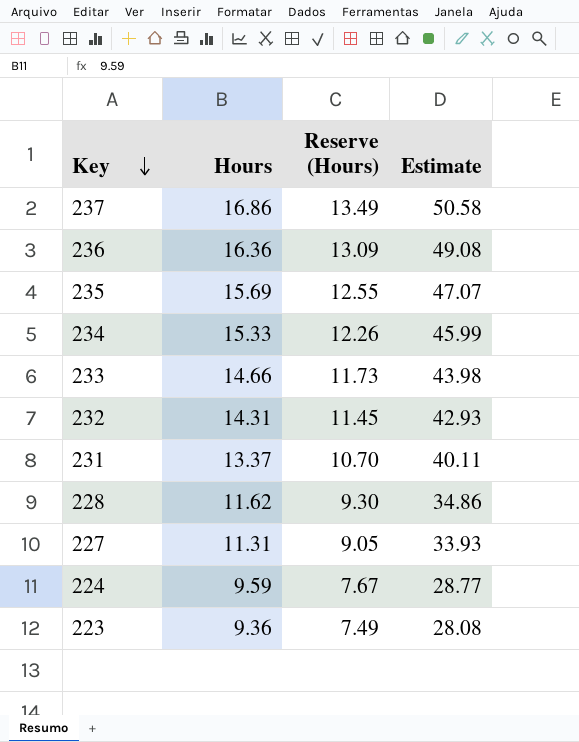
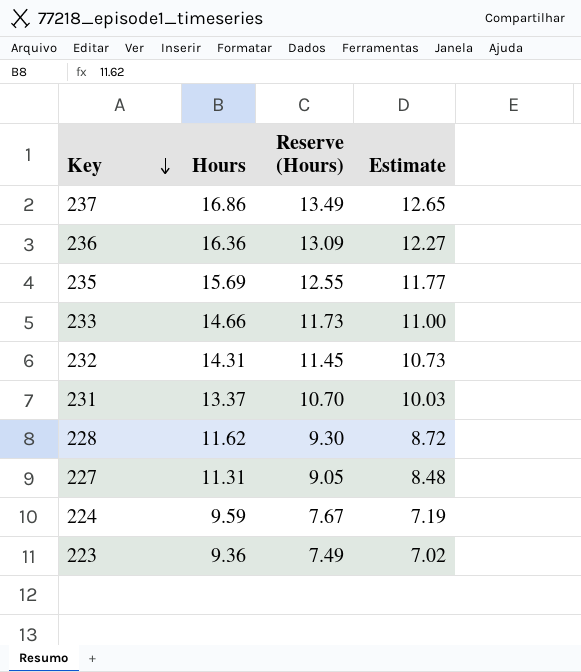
column Estimate | formula: [Hours] * 3 -> [Hours] * 0.75
row 234: 15.33 | 12.26 | 45.99 -> none

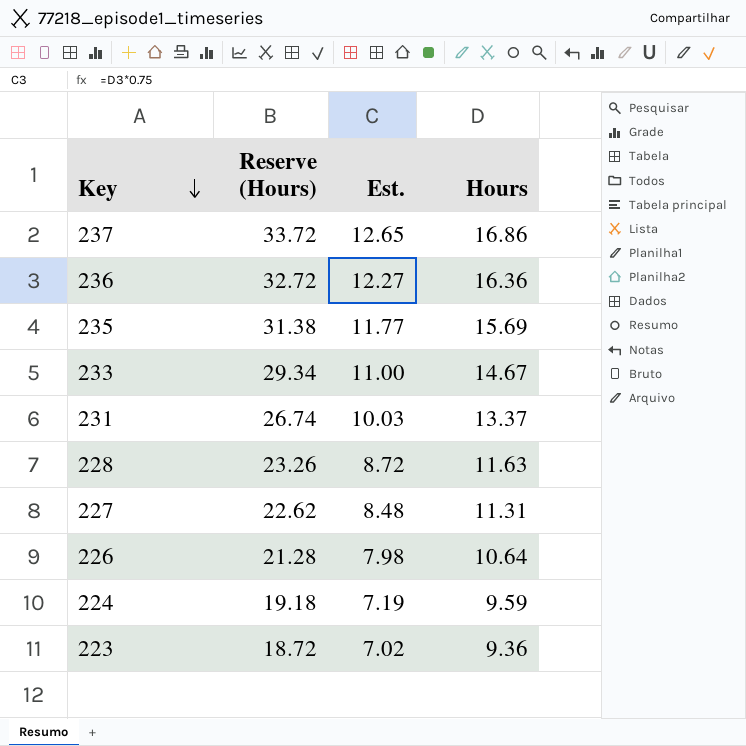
column Reserve (Hours) | formula: [Hours] * 0.8 -> [Hours] * 2
column name: Estimate -> Est.
column Hours | position: 2 -> 4
row 232: 14.31 | 11.45 | 10.73 -> none
233 | Hours: 14.66 -> 14.67
228 | Hours: 11.62 -> 11.63
row 226: none -> 21.28 | 7.98 | 10.64

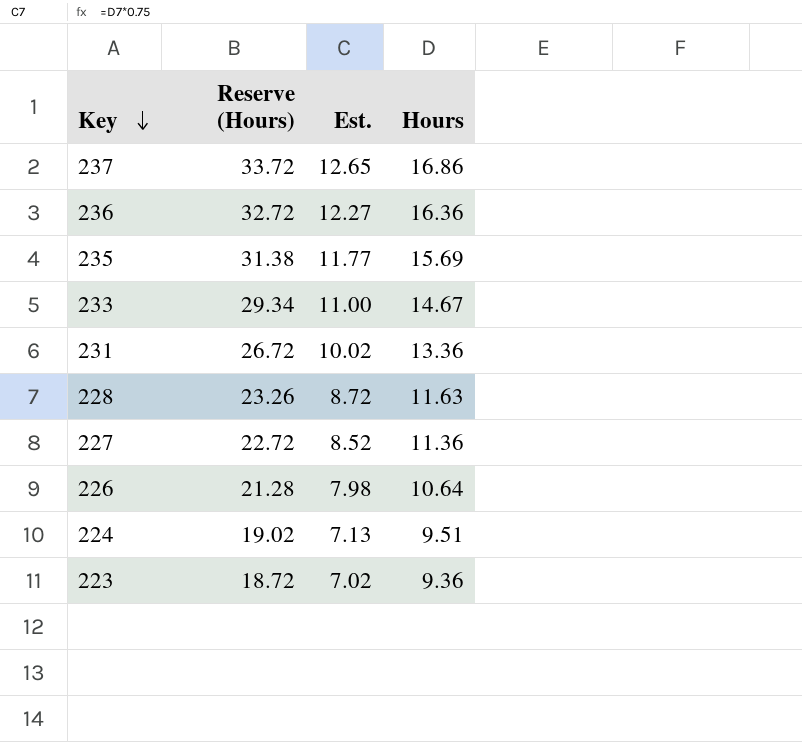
231 | Reserve (Hours): 26.74 -> 26.72
231 | Est.: 10.03 -> 10.02
231 | Hours: 13.37 -> 13.36
227 | Reserve (Hours): 22.62 -> 22.72
227 | Est.: 8.48 -> 8.52
227 | Hours: 11.31 -> 11.36
224 | Reserve (Hours): 19.18 -> 19.02
224 | Est.: 7.19 -> 7.13
224 | Hours: 9.59 -> 9.51

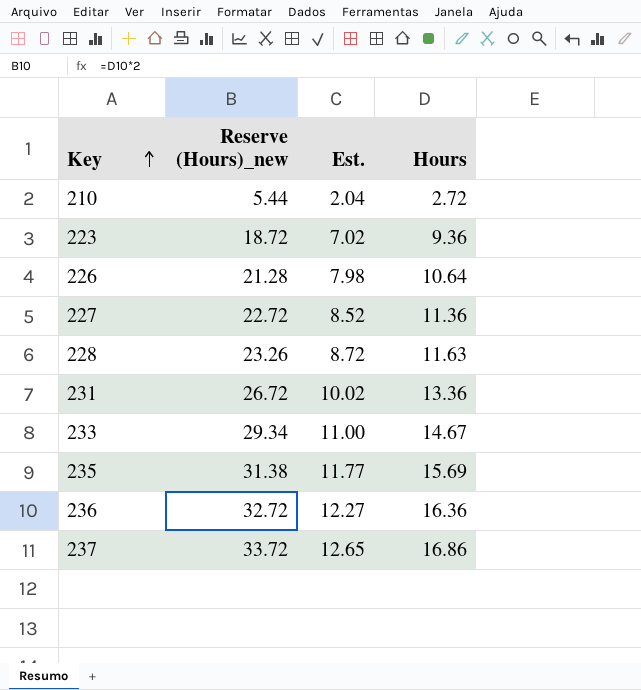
row order: Key descending -> Key ascending
column name: Reserve (Hours) -> Reserve (Hours)_new
row 224: 19.02 | 7.13 | 9.51 -> none
row 210: none -> 5.44 | 2.04 | 2.72

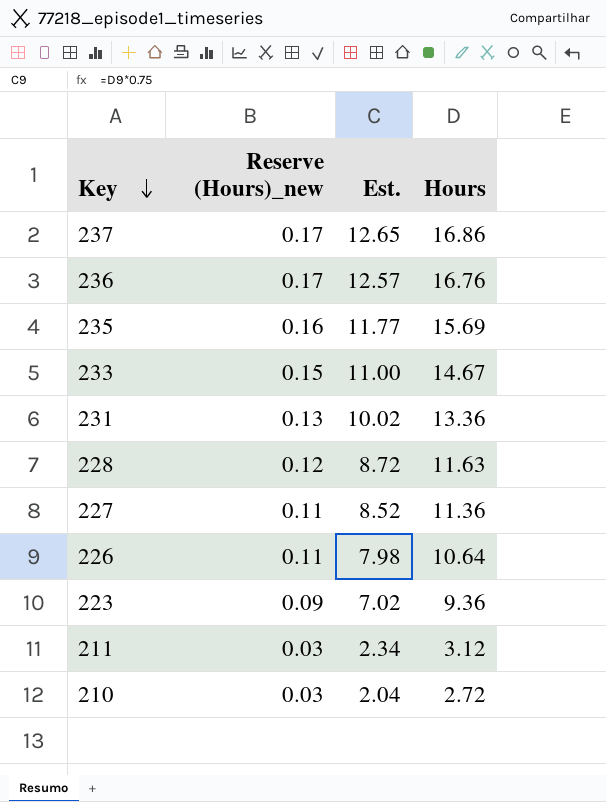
row order: Key ascending -> Key descending
column Reserve (Hours)_new | formula: [Hours] * 2 -> [Hours] * 0.01
236 | Est.: 12.27 -> 12.57
236 | Hours: 16.36 -> 16.76
row 211: none -> 0.03 | 2.34 | 3.12

